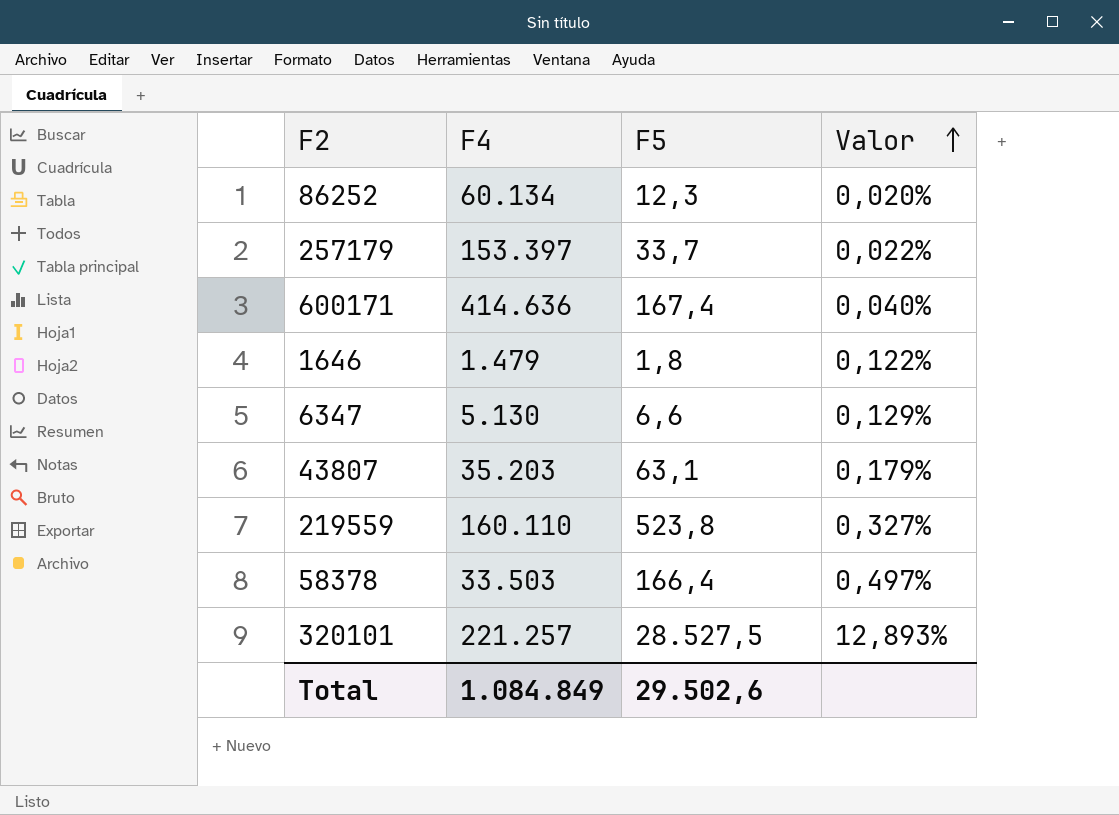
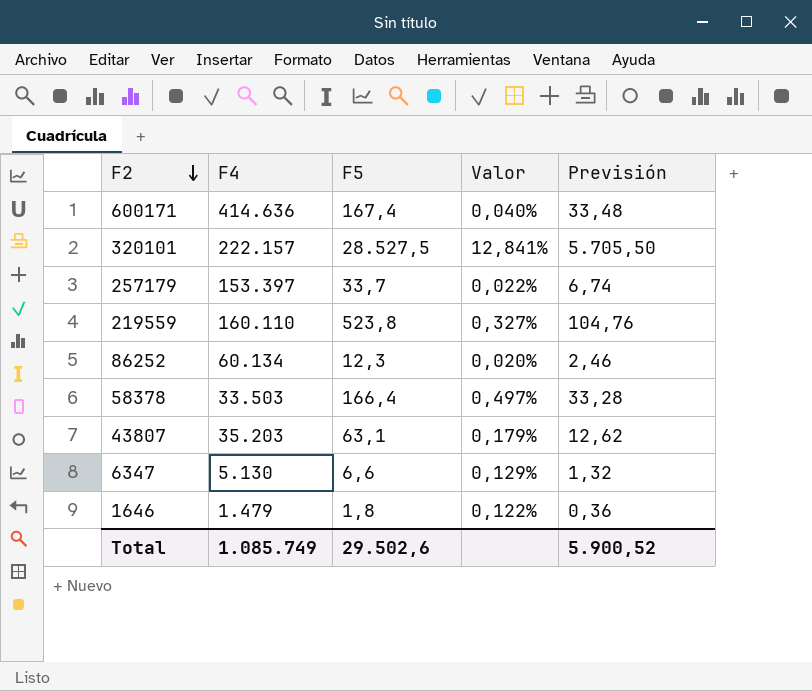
row order: Valor ascending -> F2 descending
column Previsión | formula: none -> [F5] * 0,2
320101 | F4: 221.257 -> 222.157
320101 | Valor: 12,893% -> 12,841%
Total | F4: 1.084.849 -> 1.085.749

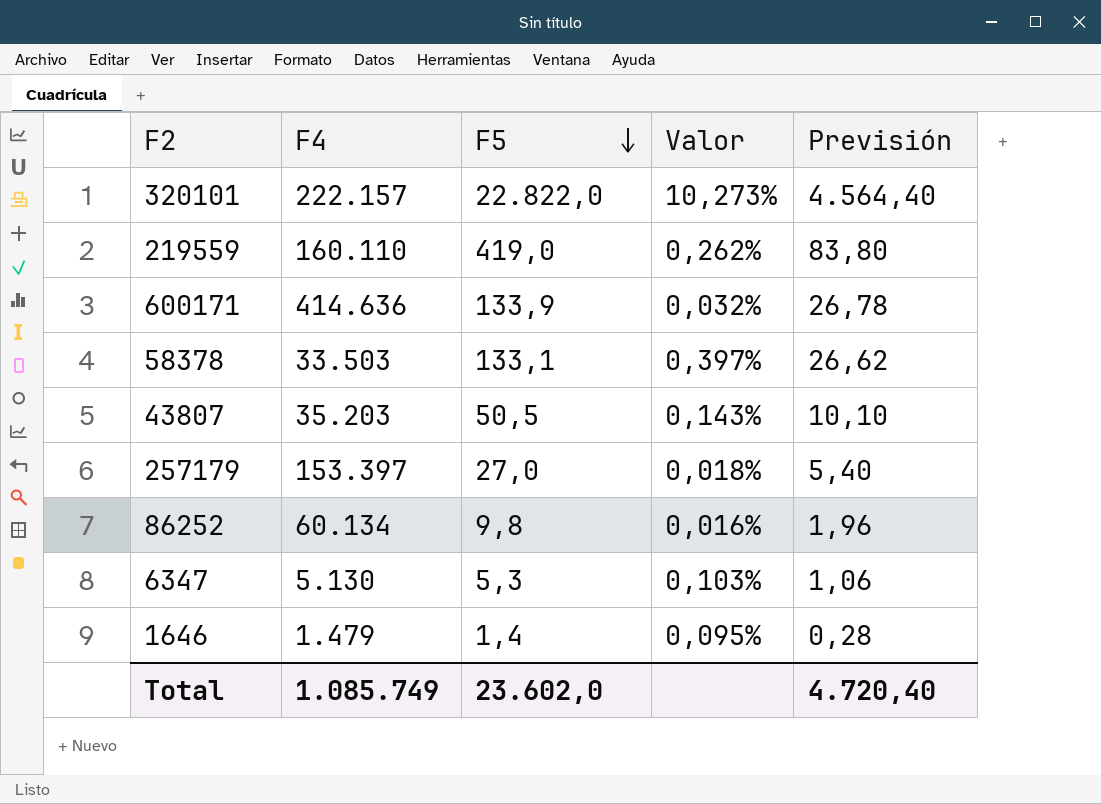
row order: F2 descending -> F5 descending
320101 | F5: 28.527,5 -> 22.822,0
320101 | Valor: 12,841% -> 10,273%
320101 | Previsión: 5.705,50 -> 4.564,40
219559 | F5: 523,8 -> 419,0
219559 | Valor: 0,327% -> 0,262%
219559 | Previsión: 104,76 -> 83,80
600171 | F5: 167,4 -> 133,9
600171 | Valor: 0,040% -> 0,032%
600171 | Previsión: 33,48 -> 26,78
58378 | F5: 166,4 -> 133,1
58378 | Valor: 0,497% -> 0,397%
58378 | Previsión: 33,28 -> 26,62
43807 | F5: 63,1 -> 50,5
43807 | Valor: 0,179% -> 0,143%
43807 | Previsión: 12,62 -> 10,10
257179 | F5: 33,7 -> 27,0
257179 | Valor: 0,022% -> 0,018%
257179 | Previsión: 6,74 -> 5,40
86252 | F5: 12,3 -> 9,8
86252 | Valor: 0,020% -> 0,016%
86252 | Previsión: 2,46 -> 1,96
6347 | F5: 6,6 -> 5,3
6347 | Valor: 0,129% -> 0,103%
6347 | Previsión: 1,32 -> 1,06
1646 | F5: 1,8 -> 1,4
1646 | Valor: 0,122% -> 0,095%
1646 | Previsión: 0,36 -> 0,28
Total | F5: 29.502,6 -> 23.602,0
Total | Previsión: 5.900,52 -> 4.720,40

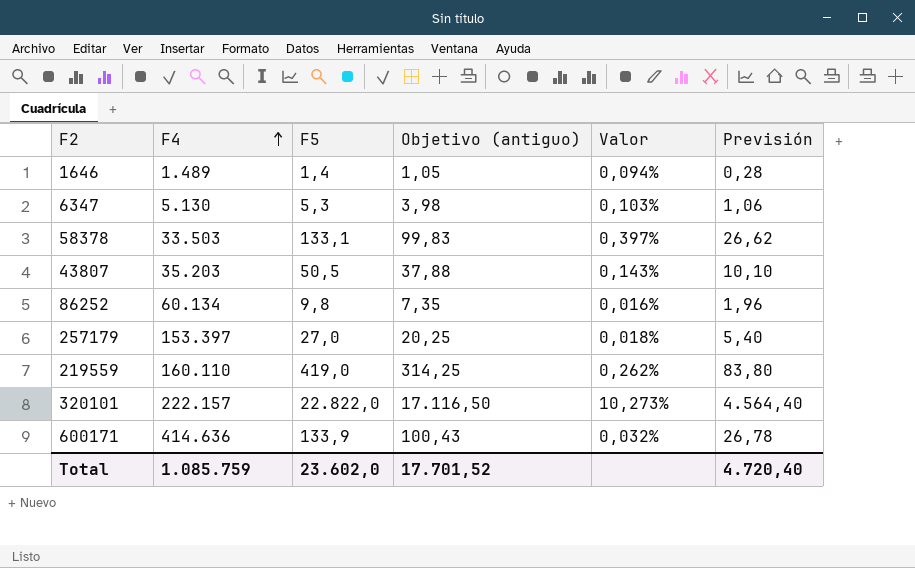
row order: F5 descending -> F4 ascending
column Objetivo (antiguo) | formula: none -> [F5] * 0,75
1646 | F4: 1.479 -> 1.489
1646 | Valor: 0,095% -> 0,094%
Total | F4: 1.085.749 -> 1.085.759

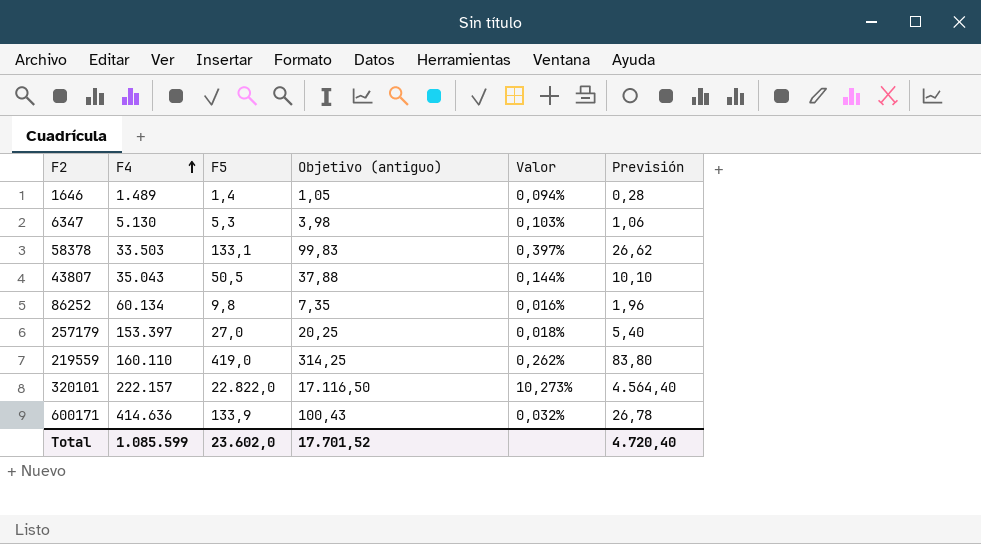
43807 | F4: 35.203 -> 35.043
43807 | Valor: 0,143% -> 0,144%
Total | F4: 1.085.759 -> 1.085.599

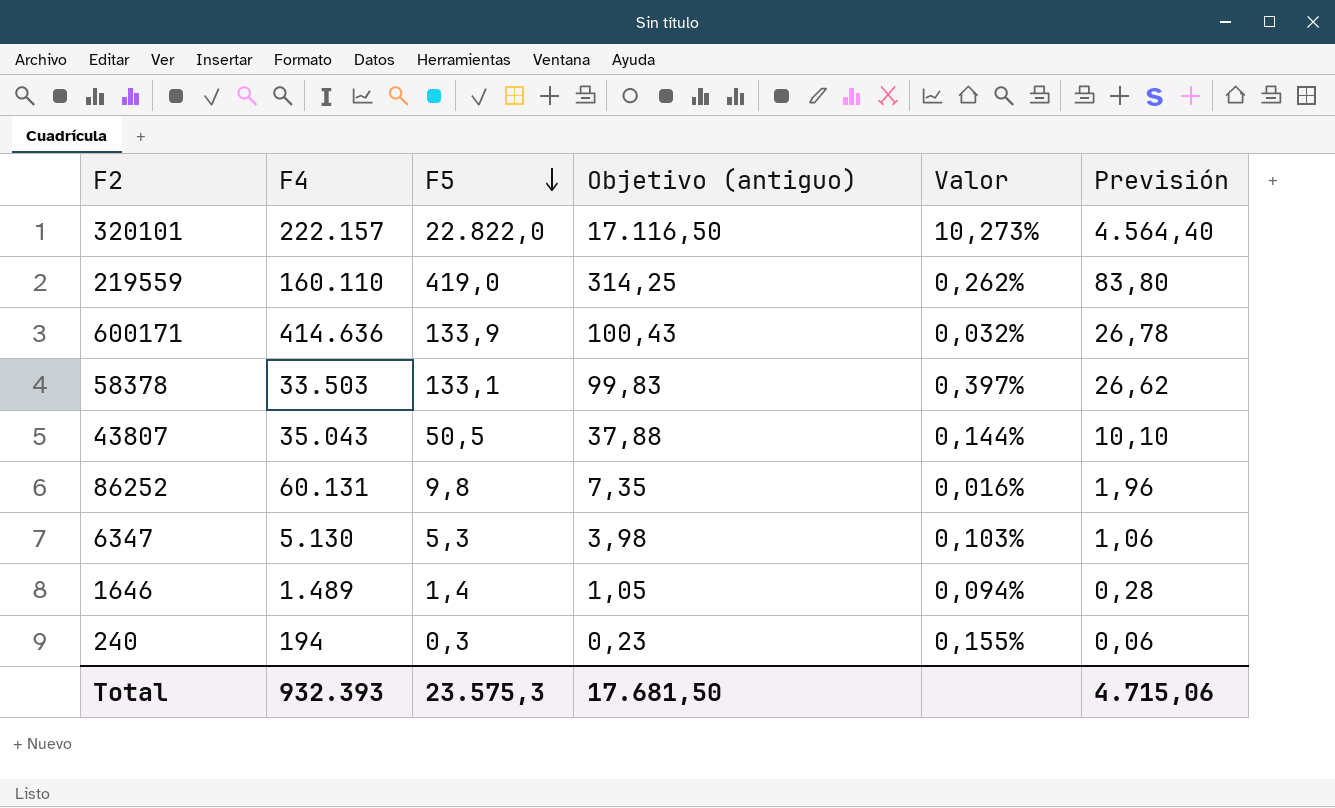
row order: F4 ascending -> F5 descending
row 257179: 153.397 | 27,0 | 20,25 | 0,018% | 5,40 -> none
86252 | F4: 60.134 -> 60.131
row 240: none -> 194 | 0,3 | 0,23 | 0,155% | 0,06
Total | F4: 1.085.599 -> 932.393
Total | F5: 23.602,0 -> 23.575,3
Total | Objetivo (antiguo): 17.701,52 -> 17.681,50
Total | Previsión: 4.720,40 -> 4.715,06

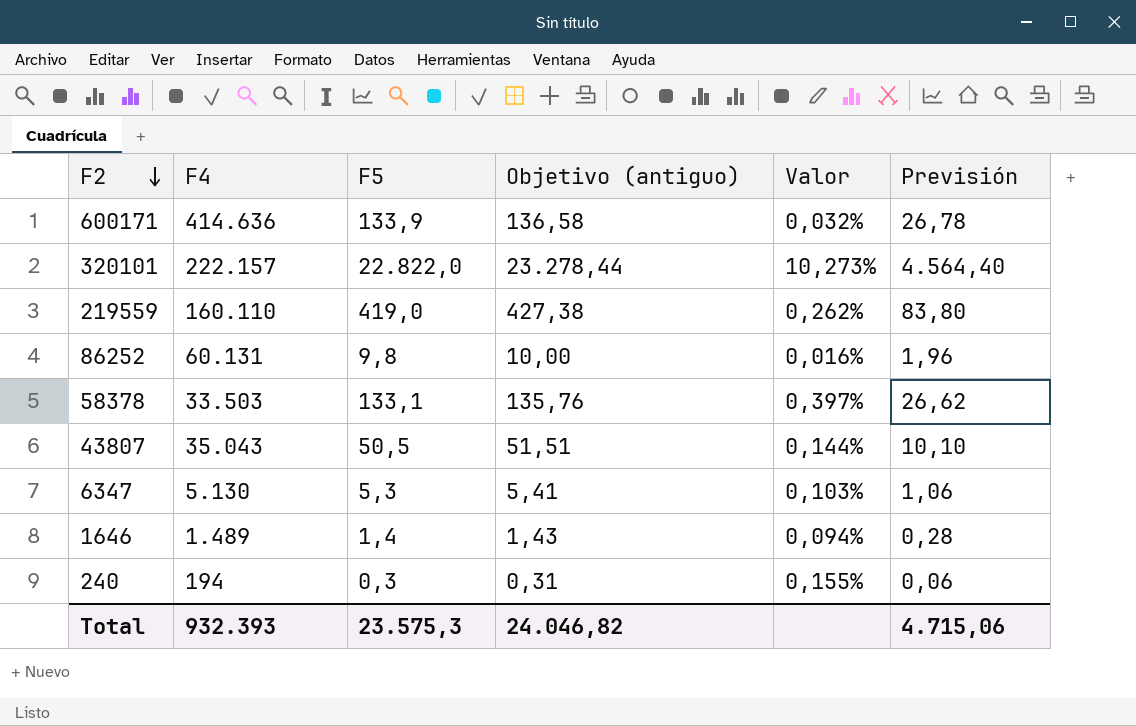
row order: F5 descending -> F2 descending
column Objetivo (antiguo) | formula: [F5] * 0,75 -> [F5] * 1,02
Total | Objetivo (antiguo): 17.681,50 -> 24.046,82

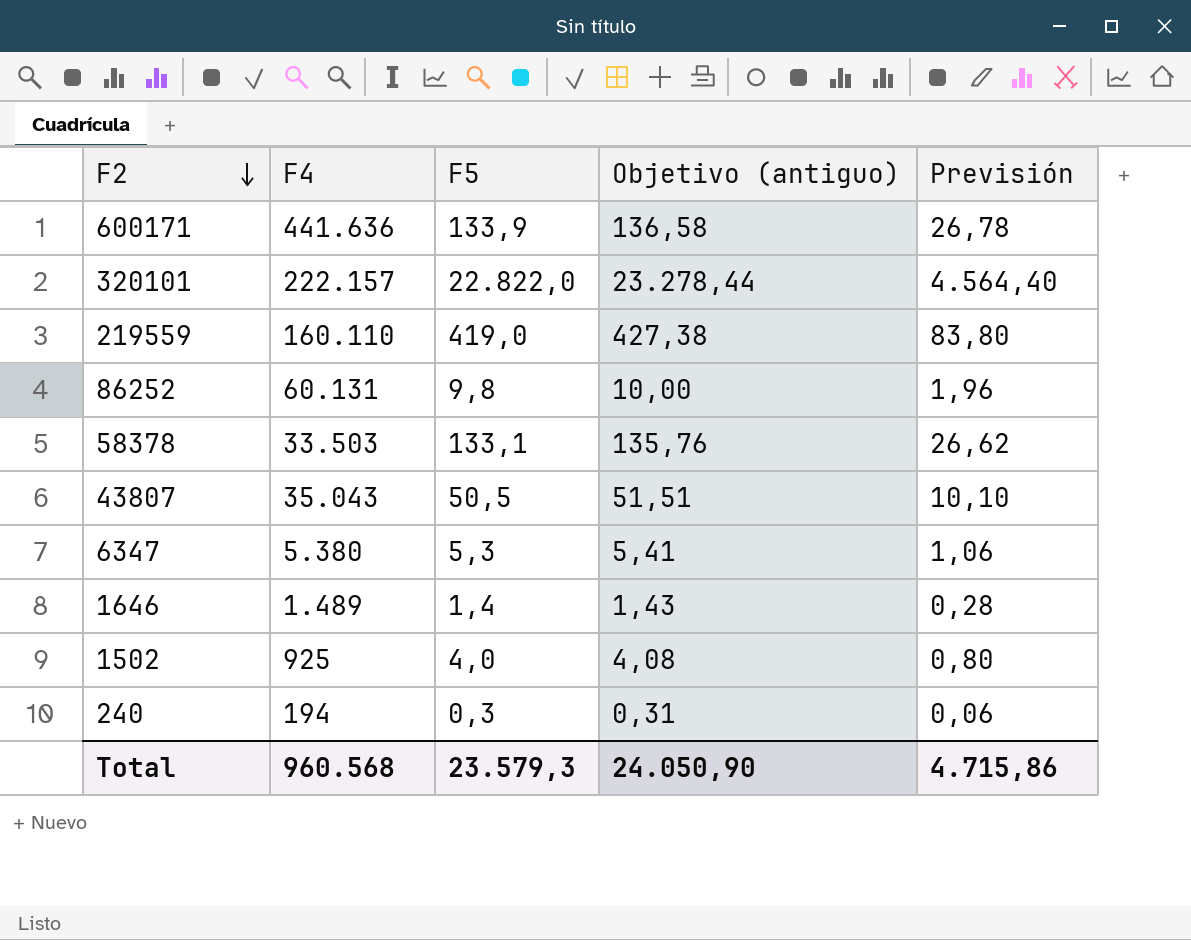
column Valor | formula: [F5] / [F4] -> none
600171 | F4: 414.636 -> 441.636
6347 | F4: 5.130 -> 5.380
row 1502: none -> 925 | 4,0 | 4,08 | 0,80
Total | F4: 932.393 -> 960.568
Total | F5: 23.575,3 -> 23.579,3
Total | Objetivo (antiguo): 24.046,82 -> 24.050,90
Total | Previsión: 4.715,06 -> 4.715,86

